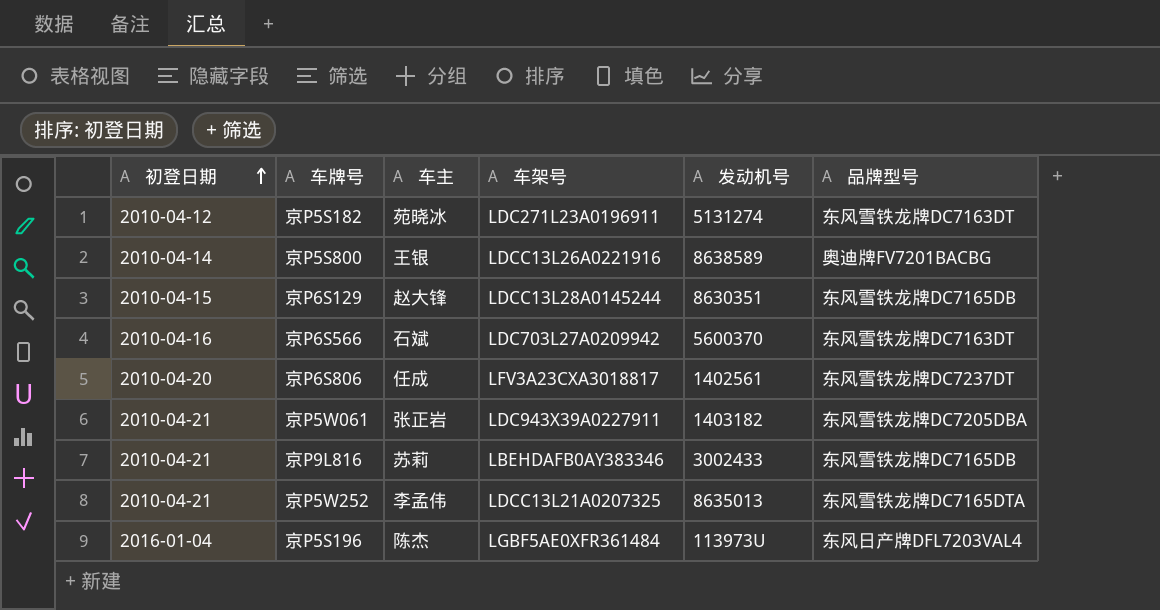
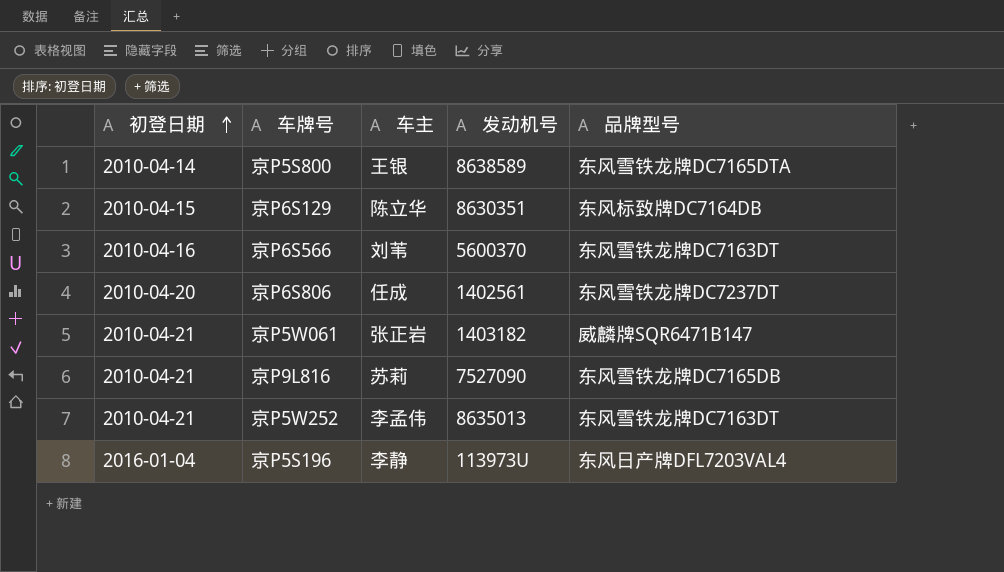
column 车架号 | position: 4 -> none
row 京P5S182: 2010-04-12 | 苑晓冰 | LDC271L23A0196911 | 5131274 | 东风雪铁龙牌DC7163DT -> none
京P5S800 | 品牌型号: 奥迪牌FV7201BACBG -> 东风雪铁龙牌DC7165DTA
京P6S129 | 车主: 赵大锋 -> 陈立华
京P6S129 | 品牌型号: 东风雪铁龙牌DC7165DB -> 东风标致牌DC7164DB
京P6S566 | 车主: 石斌 -> 刘苇
京P5W061 | 品牌型号: 东风雪铁龙牌DC7205DBA -> 威麟牌SQR6471B147
京P9L816 | 发动机号: 3002433 -> 7527090
京P5W252 | 品牌型号: 东风雪铁龙牌DC7165DTA -> 东风雪铁龙牌DC7163DT
京P5S196 | 车主: 陈杰 -> 李静

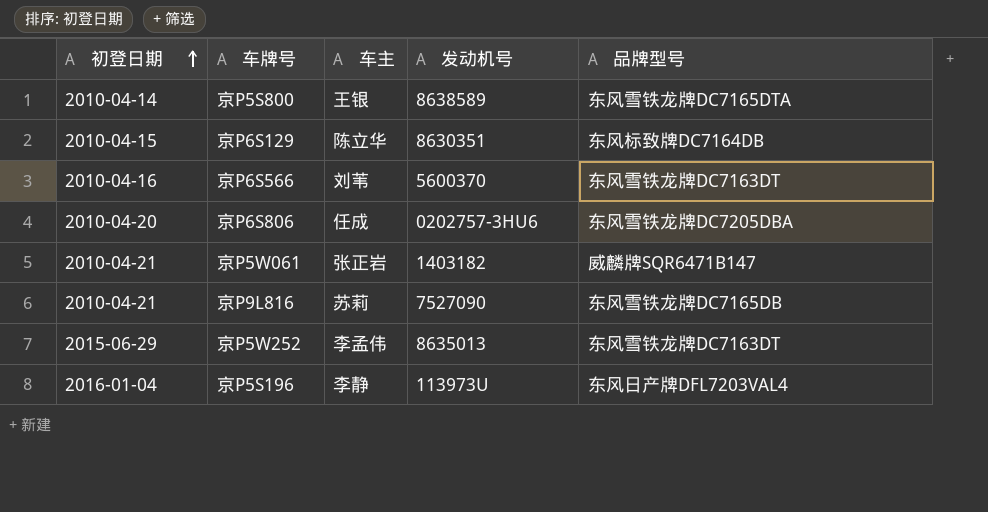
京P6S806 | 发动机号: 1402561 -> 0202757-3HU6
京P6S806 | 品牌型号: 东风雪铁龙牌DC7237DT -> 东风雪铁龙牌DC7205DBA
京P5W252 | 初登日期: 2010-04-21 -> 2015-06-29

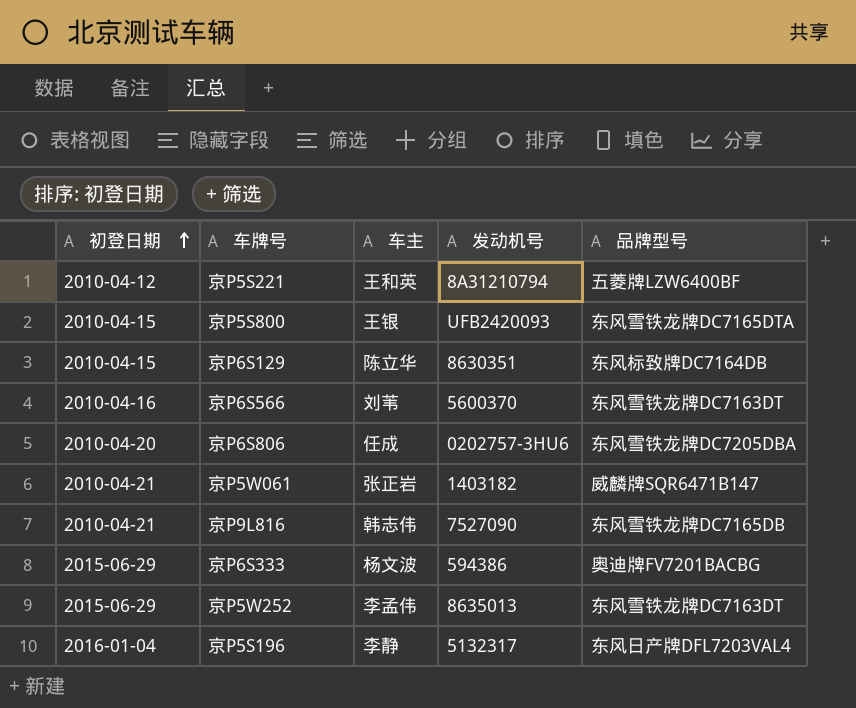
row 京P5S221: none -> 2010-04-12 | 王和英 | 8A31210794 | 五菱牌LZW6400BF
京P5S800 | 初登日期: 2010-04-14 -> 2010-04-15
京P5S800 | 发动机号: 8638589 -> UFB2420093
京P9L816 | 车主: 苏莉 -> 韩志伟
row 京P6S333: none -> 2015-06-29 | 杨文波 | 594386 | 奥迪牌FV7201BACBG
京P5S196 | 发动机号: 113973U -> 5132317

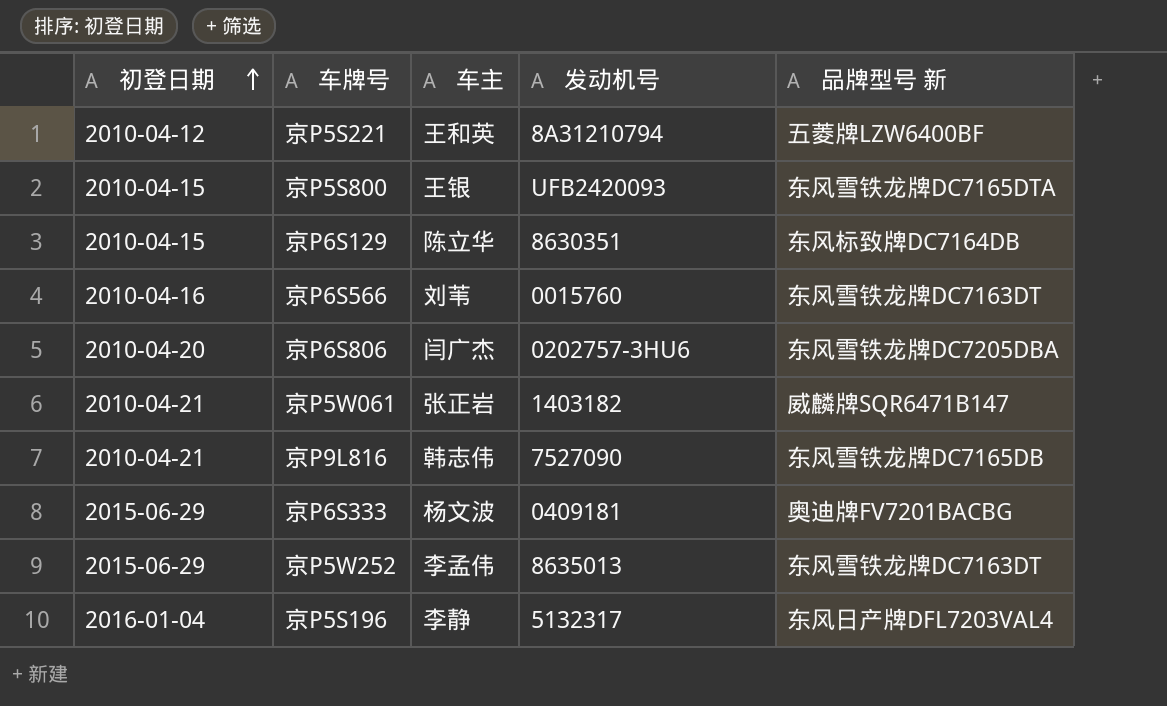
column name: 品牌型号 -> 品牌型号 新
京P6S566 | 发动机号: 5600370 -> 0015760
京P6S806 | 车主: 任成 -> 闫广杰
京P6S333 | 发动机号: 594386 -> 0409181

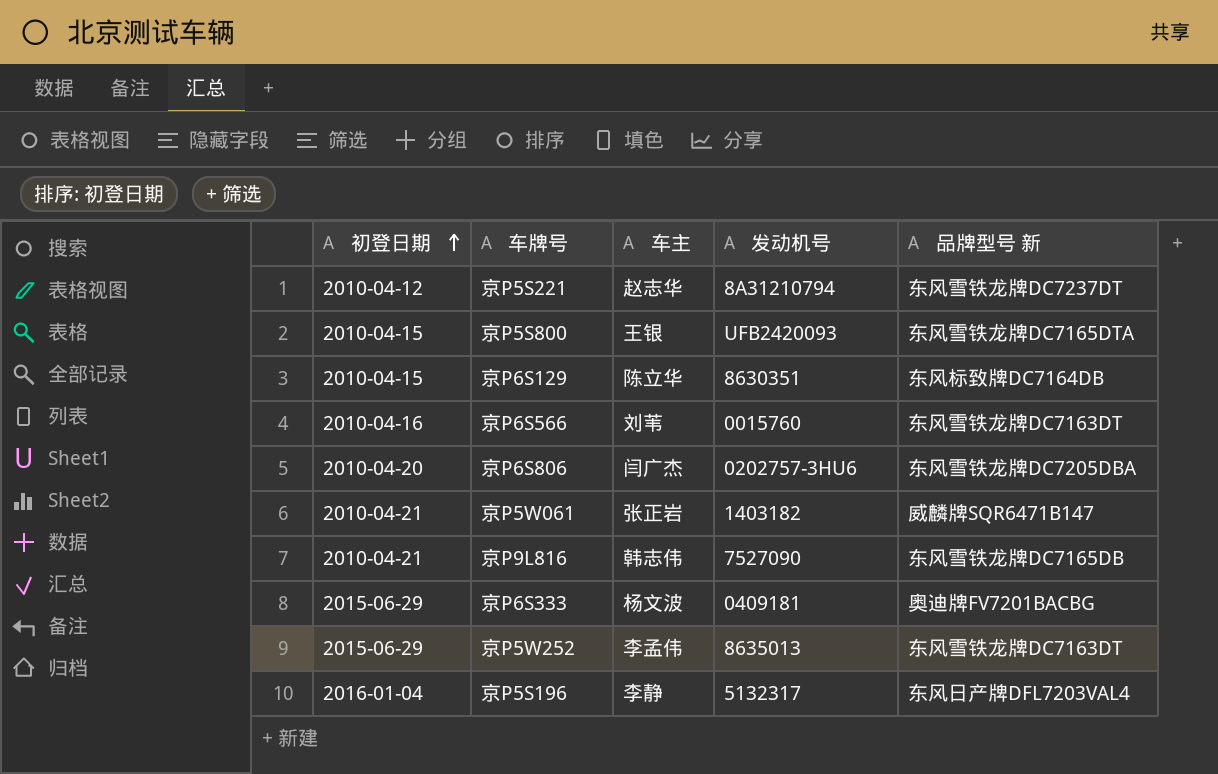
京P5S221 | 车主: 王和英 -> 赵志华
京P5S221 | 品牌型号 新: 五菱牌LZW6400BF -> 东风雪铁龙牌DC7237DT

